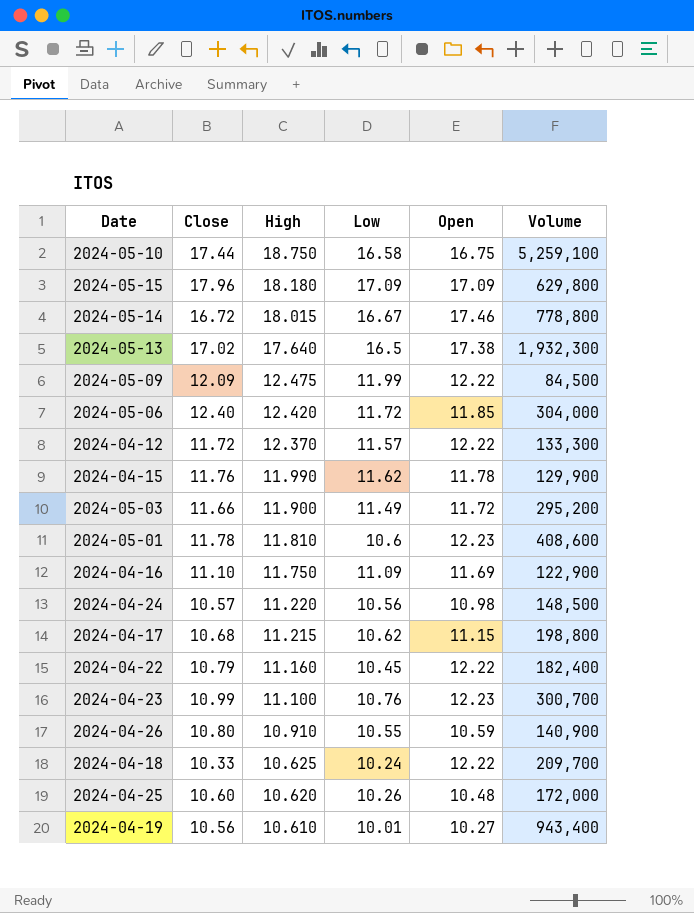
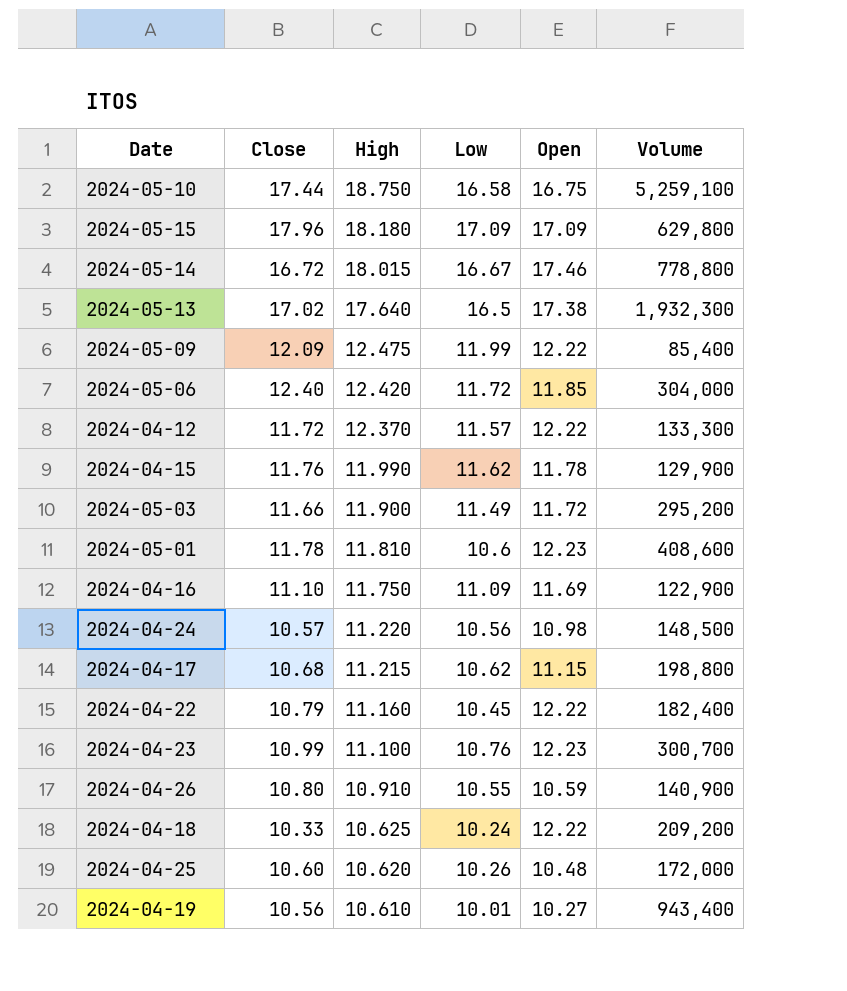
2024-05-09 | Volume: 84,500 -> 85,400
2024-04-18 | Volume: 209,700 -> 209,200

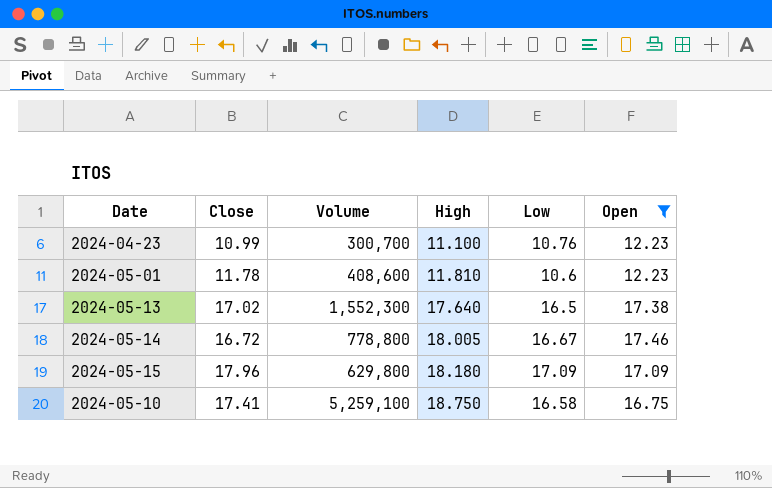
filter: none -> Open >= 12.23
row order: High descending -> High ascending
column Volume | position: 6 -> 3
2024-05-13 | Volume: 1,932,300 -> 1,552,300
2024-05-14 | High: 18.015 -> 18.005
2024-05-10 | Close: 17.44 -> 17.41

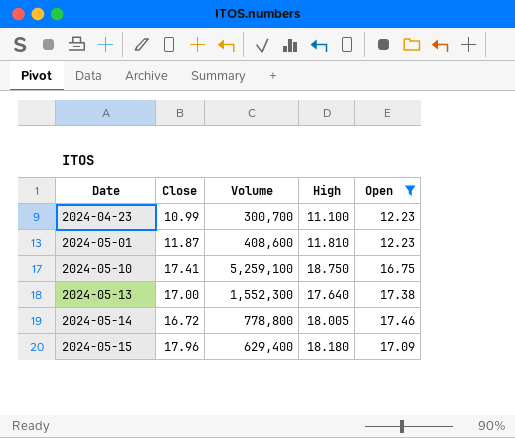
row order: High ascending -> Date ascending
column Low | position: 5 -> none
2024-05-01 | Close: 11.78 -> 11.87
2024-05-13 | Close: 17.02 -> 17.00
2024-05-15 | Volume: 629,800 -> 629,400

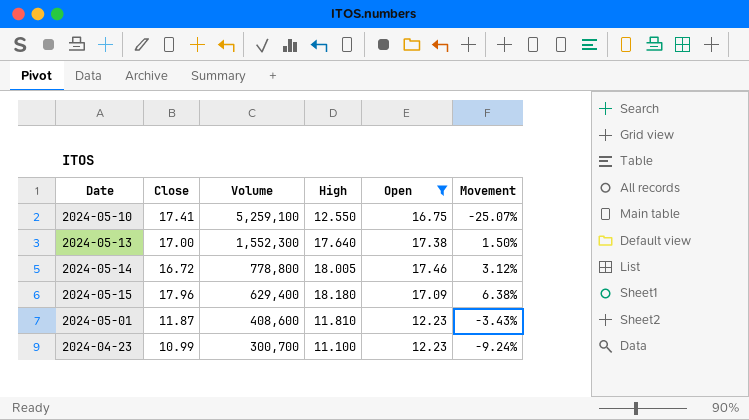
row order: Date ascending -> Volume descending
column Movement | formula: none -> ([High] - [Open]) / [Open]
2024-05-10 | High: 18.750 -> 12.550

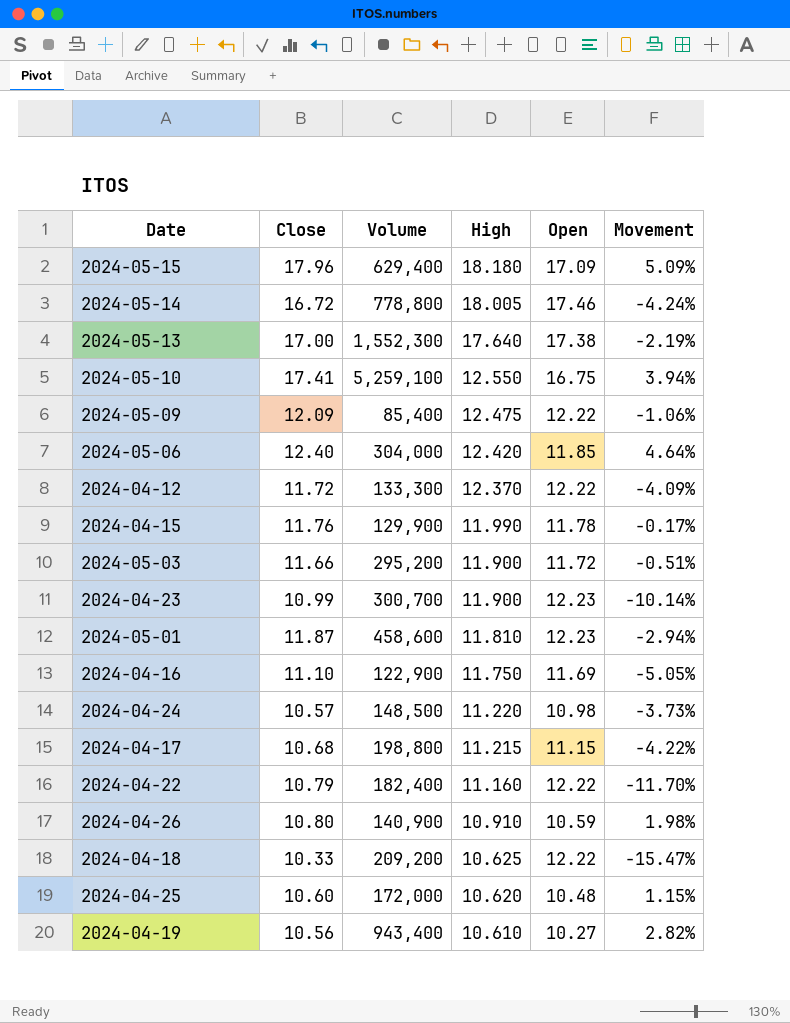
filter: Open >= 12.23 -> none
row order: Volume descending -> High descending
column Movement | formula: ([High] - [Open]) / [Open] -> ([Close] - [Open]) / [Open]
2024-04-23 | High: 11.100 -> 11.900
2024-05-01 | Volume: 408,600 -> 458,600

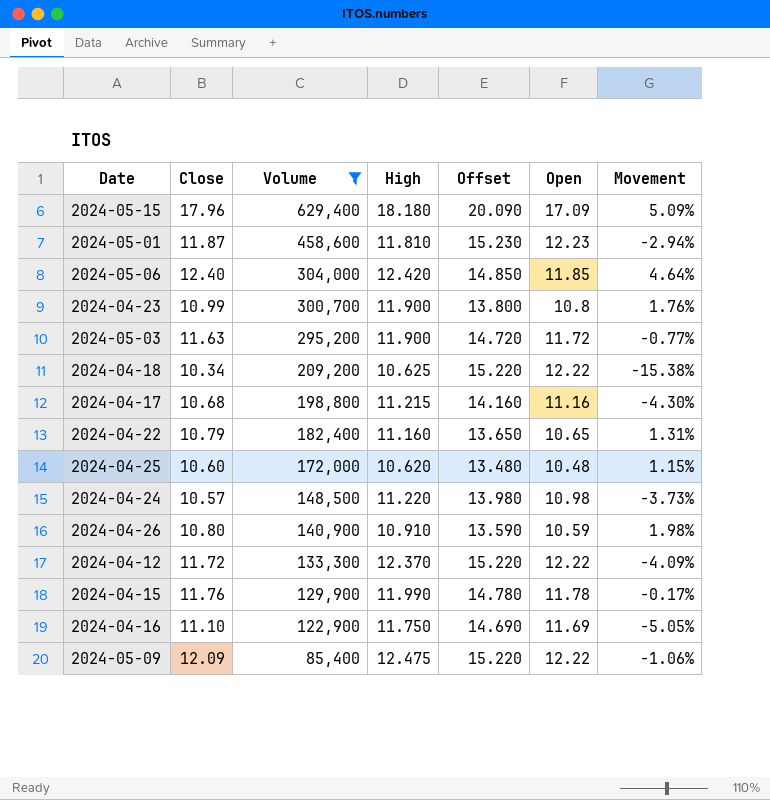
filter: none -> Volume <= 629,400
row order: High descending -> Volume descending
column Offset | formula: none -> [Open] + 3
2024-04-23 | Open: 12.23 -> 10.8
2024-04-23 | Movement: -10.14% -> 1.76%
2024-05-03 | Close: 11.66 -> 11.63
2024-05-03 | Movement: -0.51% -> -0.77%
2024-04-18 | Close: 10.33 -> 10.34
2024-04-18 | Movement: -15.47% -> -15.38%
2024-04-17 | Open: 11.15 -> 11.16
2024-04-17 | Movement: -4.22% -> -4.30%
2024-04-22 | Open: 12.22 -> 10.65
2024-04-22 | Movement: -11.70% -> 1.31%

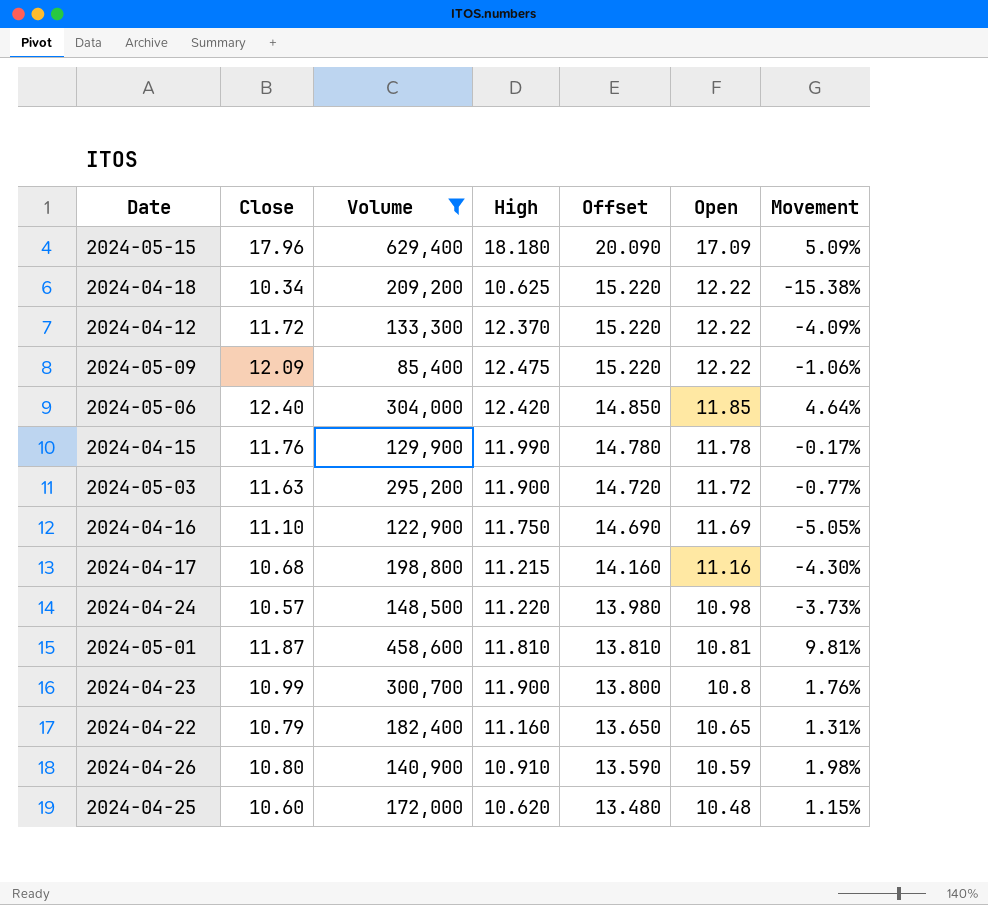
row order: Volume descending -> Offset descending
2024-05-01 | Offset: 15.230 -> 13.810
2024-05-01 | Open: 12.23 -> 10.81
2024-05-01 | Movement: -2.94% -> 9.81%

